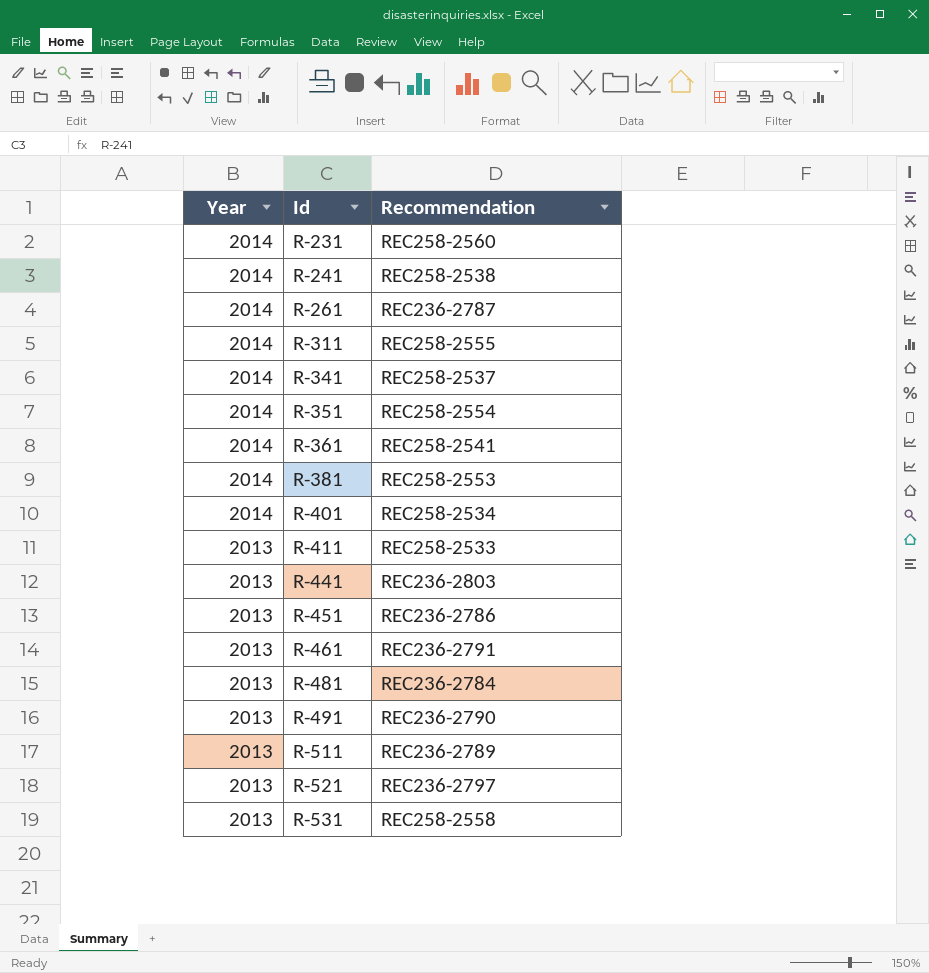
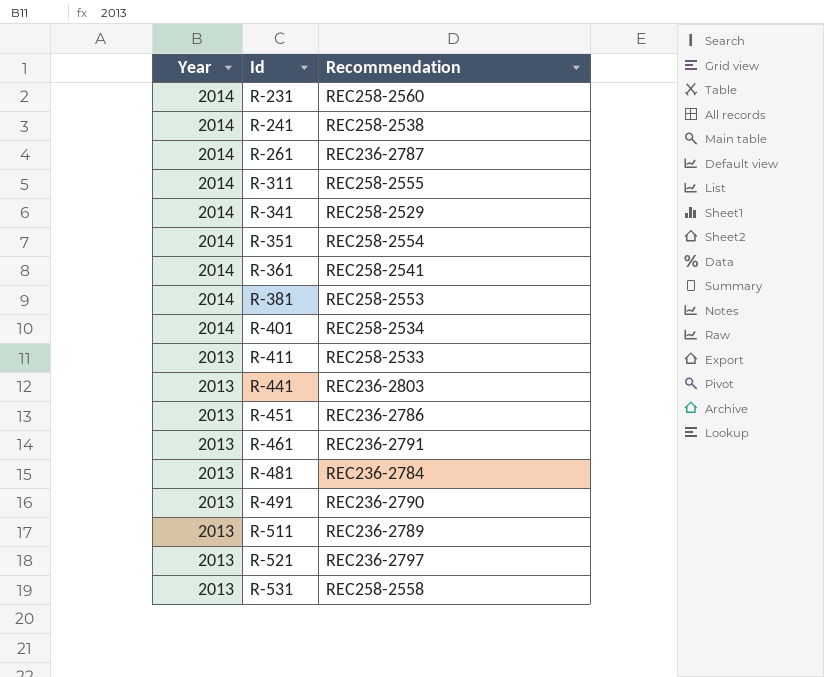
R-341 | Recommendation: REC258-2537 -> REC258-2529

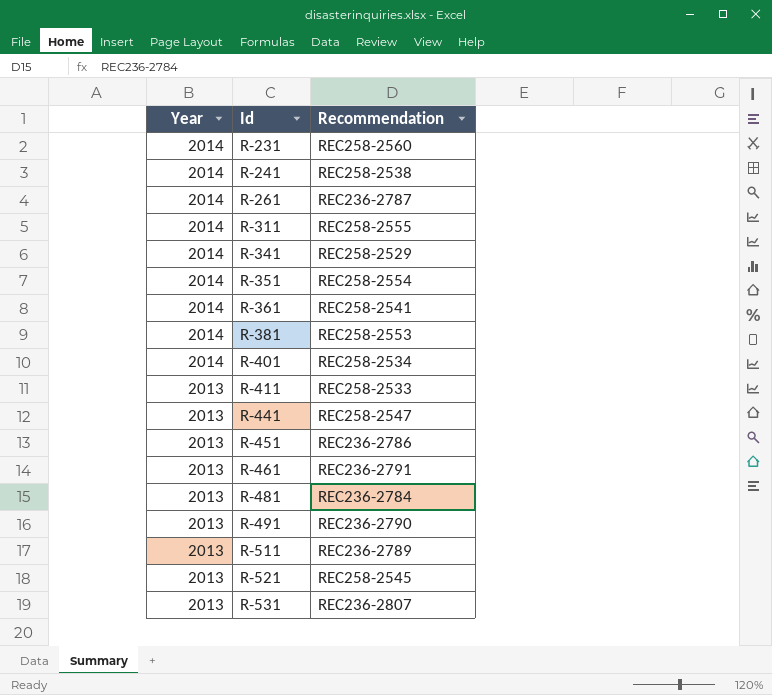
R-441 | Recommendation: REC236-2803 -> REC258-2547
R-521 | Recommendation: REC236-2797 -> REC258-2545
R-531 | Recommendation: REC258-2558 -> REC236-2807

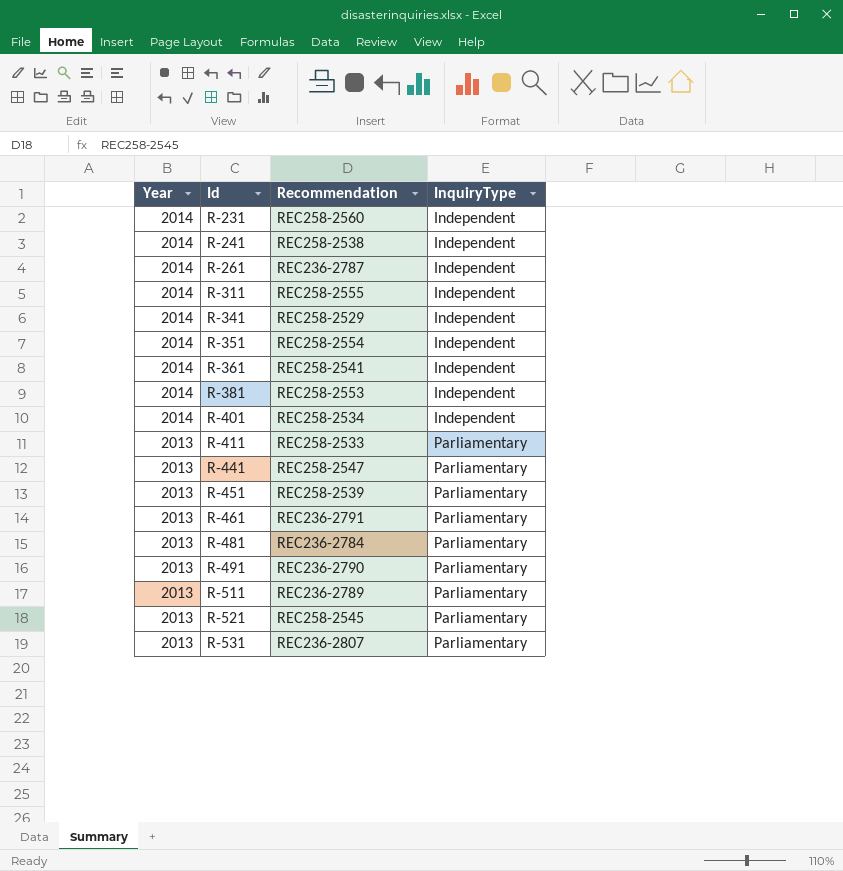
column InquiryType | position: none -> 4
R-451 | Recommendation: REC236-2786 -> REC258-2539

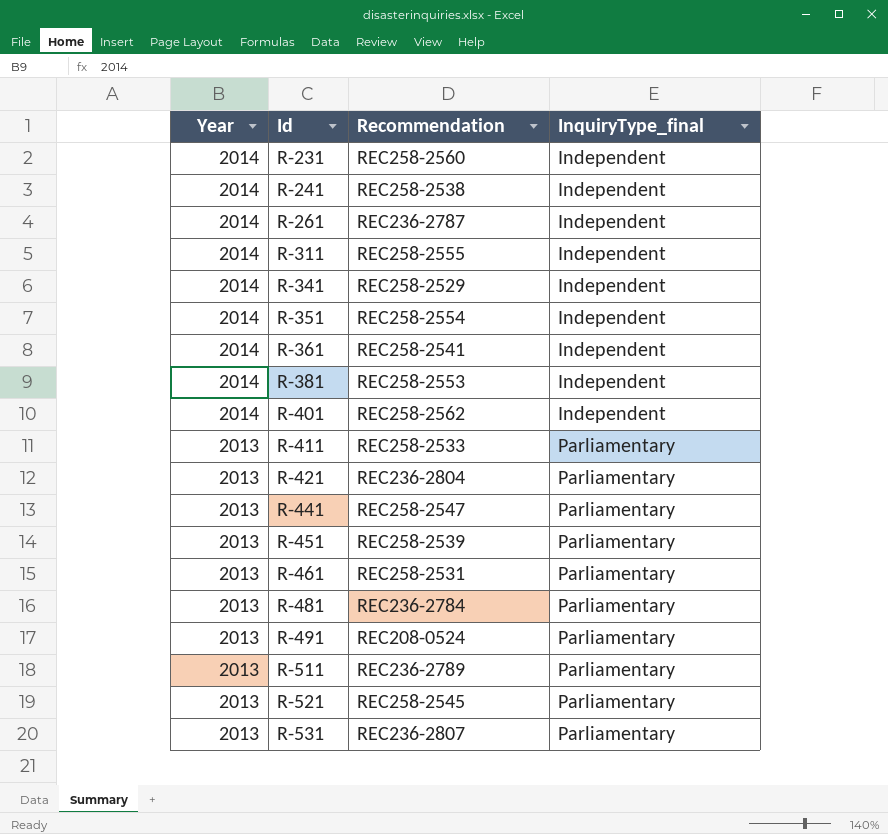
column name: InquiryType -> InquiryType_final
R-401 | Recommendation: REC258-2534 -> REC258-2562
row R-421: none -> 2013 | REC236-2804 | Parliamentary
R-461 | Recommendation: REC236-2791 -> REC258-2531
R-491 | Recommendation: REC236-2790 -> REC208-0524

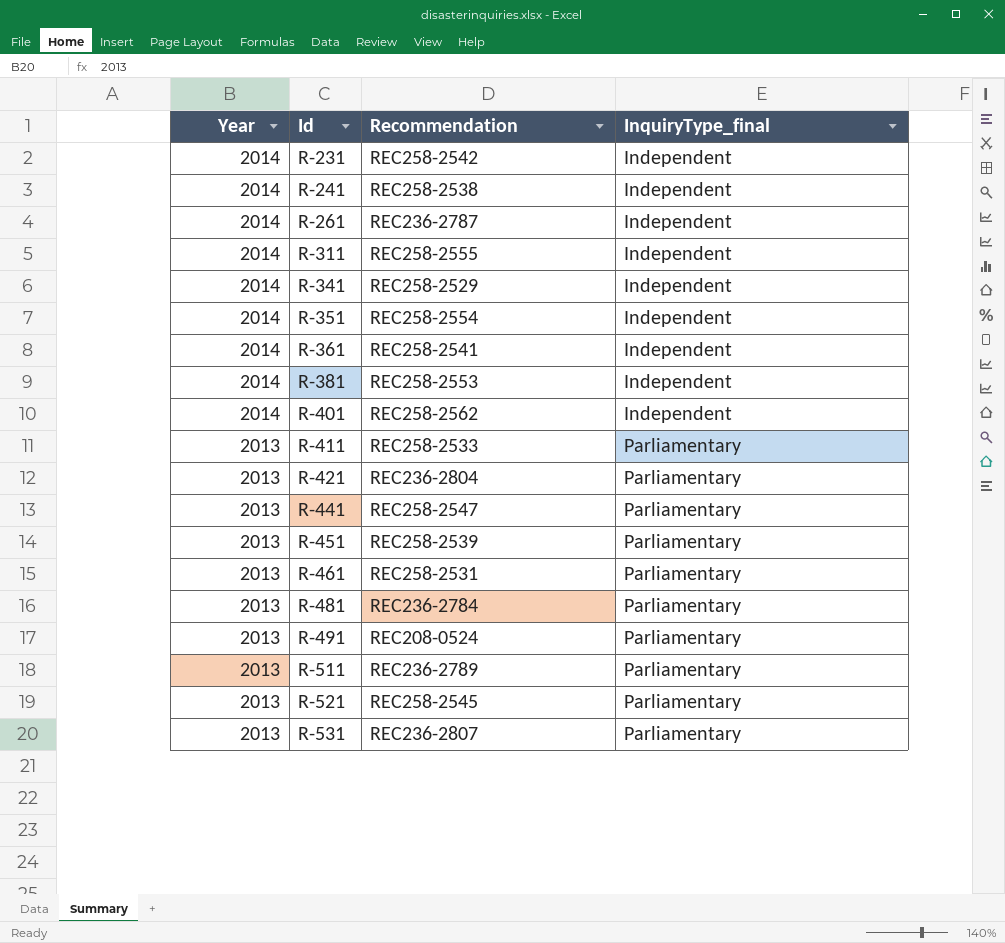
R-231 | Recommendation: REC258-2560 -> REC258-2542

